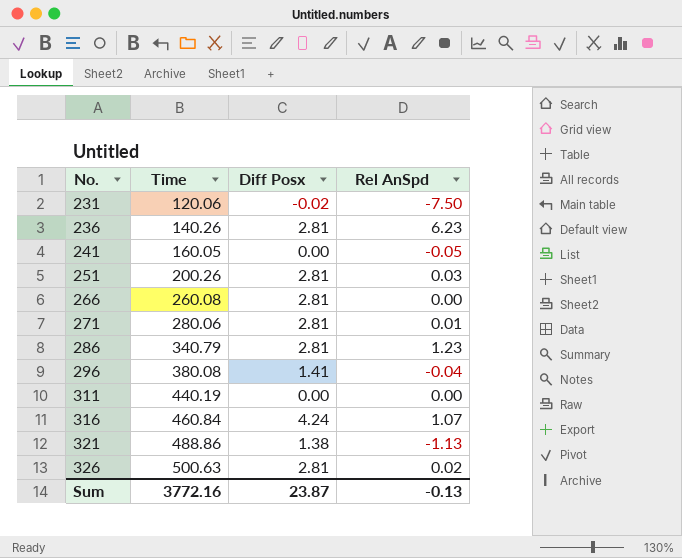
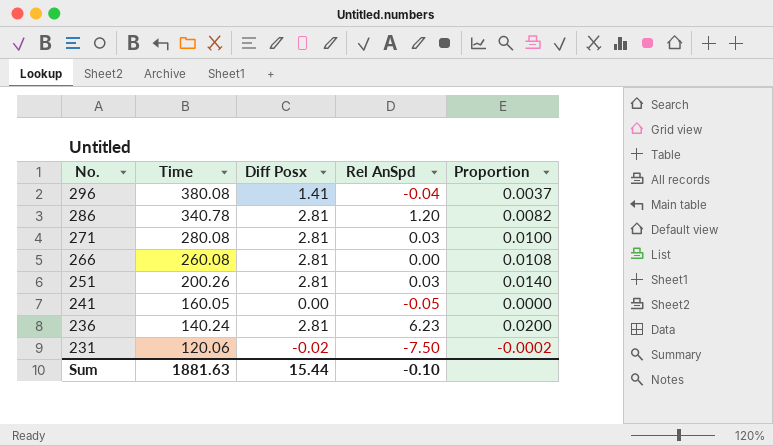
row order: No. ascending -> No. descending
column Proportion | formula: none -> [Diff Posx] / [Time]
row 311: 440.19 | 0.00 | 0.00 -> none
row 316: 460.84 | 4.24 | 1.07 -> none
row 321: 488.86 | 1.38 | -1.13 -> none
row 326: 500.63 | 2.81 | 0.02 -> none
286 | Time: 340.79 -> 340.78
286 | Rel AnSpd: 1.23 -> 1.20
271 | Time: 280.06 -> 280.08
271 | Rel AnSpd: 0.01 -> 0.03
236 | Time: 140.26 -> 140.24
Sum | Time: 3772.16 -> 1881.63
Sum | Diff Posx: 23.87 -> 15.44
Sum | Rel AnSpd: -0.13 -> -0.10

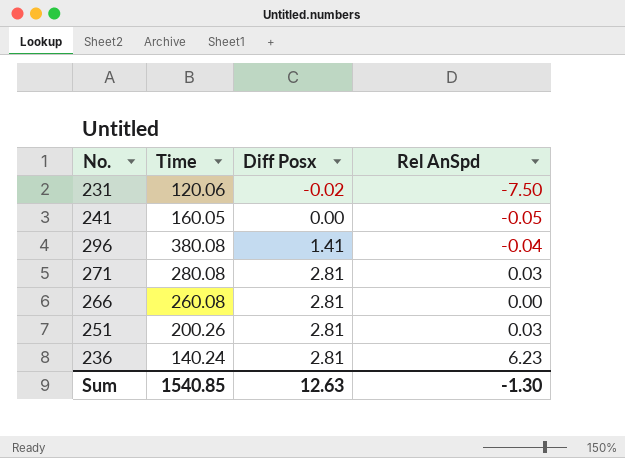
row order: No. descending -> Diff Posx ascending
column Proportion | formula: [Diff Posx] / [Time] -> none
row 286: 340.78 | 2.81 | 1.20 | 0.0082 -> none
Sum | Time: 1881.63 -> 1540.85
Sum | Diff Posx: 15.44 -> 12.63
Sum | Rel AnSpd: -0.10 -> -1.30

